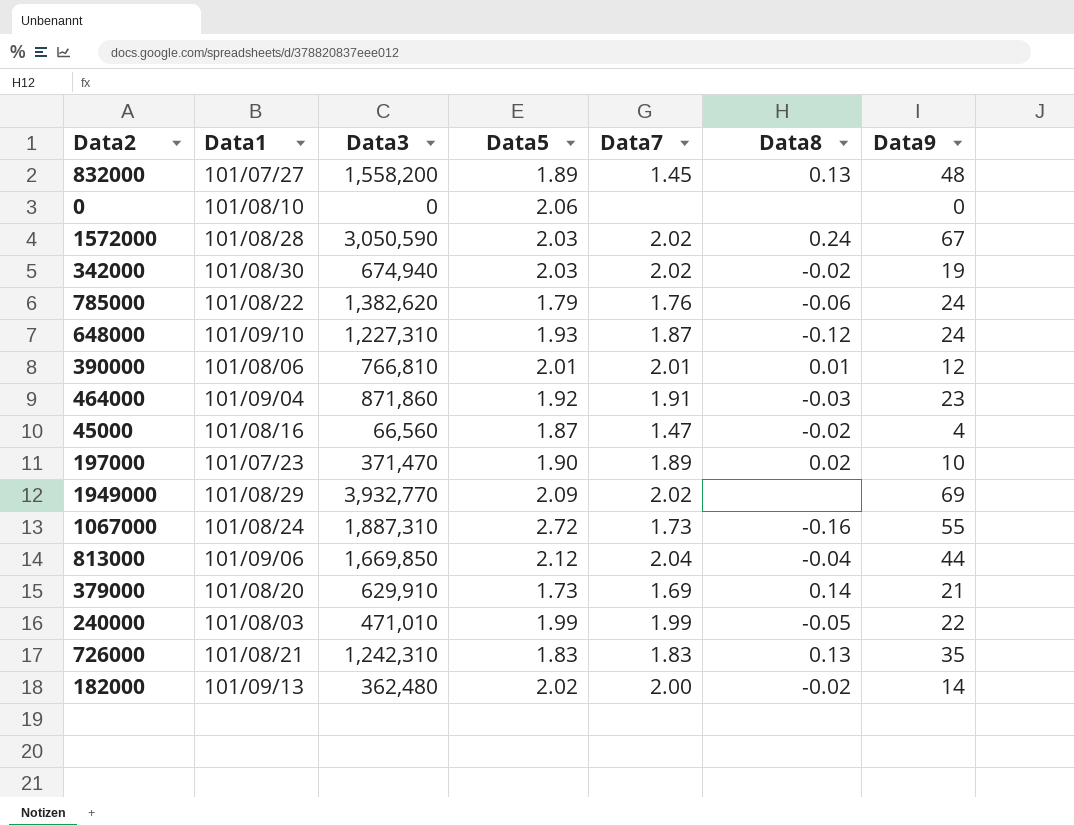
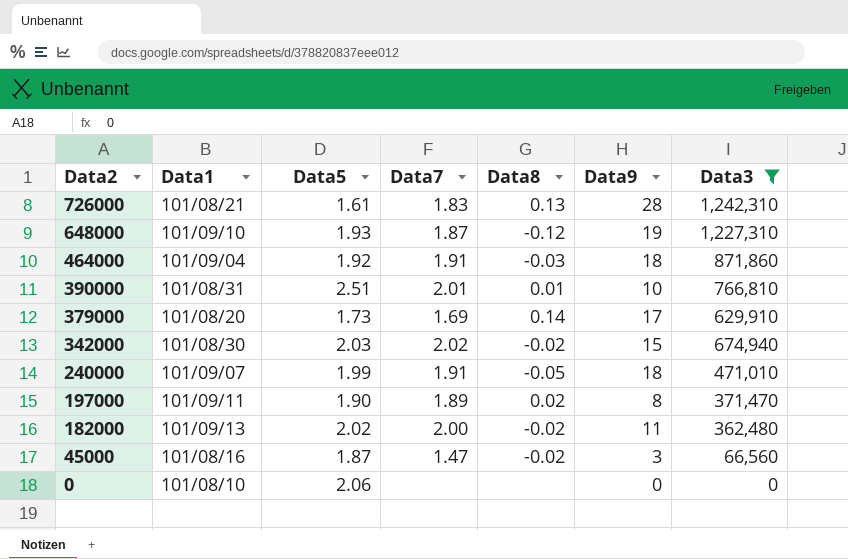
filter: none -> Data3 <= 1,242,310
row order: none -> Data2 descending
column Data3 | position: 3 -> 7
726000 | Data5: 1.83 -> 1.61
726000 | Data9: 35 -> 28
648000 | Data9: 24 -> 19
464000 | Data9: 23 -> 18
390000 | Data1: 101/08/06 -> 101/08/31
390000 | Data5: 2.01 -> 2.51
390000 | Data9: 12 -> 10
379000 | Data9: 21 -> 17
342000 | Data9: 19 -> 15
240000 | Data1: 101/08/03 -> 101/09/07
240000 | Data7: 1.99 -> 1.91
240000 | Data9: 22 -> 18
197000 | Data1: 101/07/23 -> 101/09/11
197000 | Data9: 10 -> 8
182000 | Data9: 14 -> 11
45000 | Data9: 4 -> 3

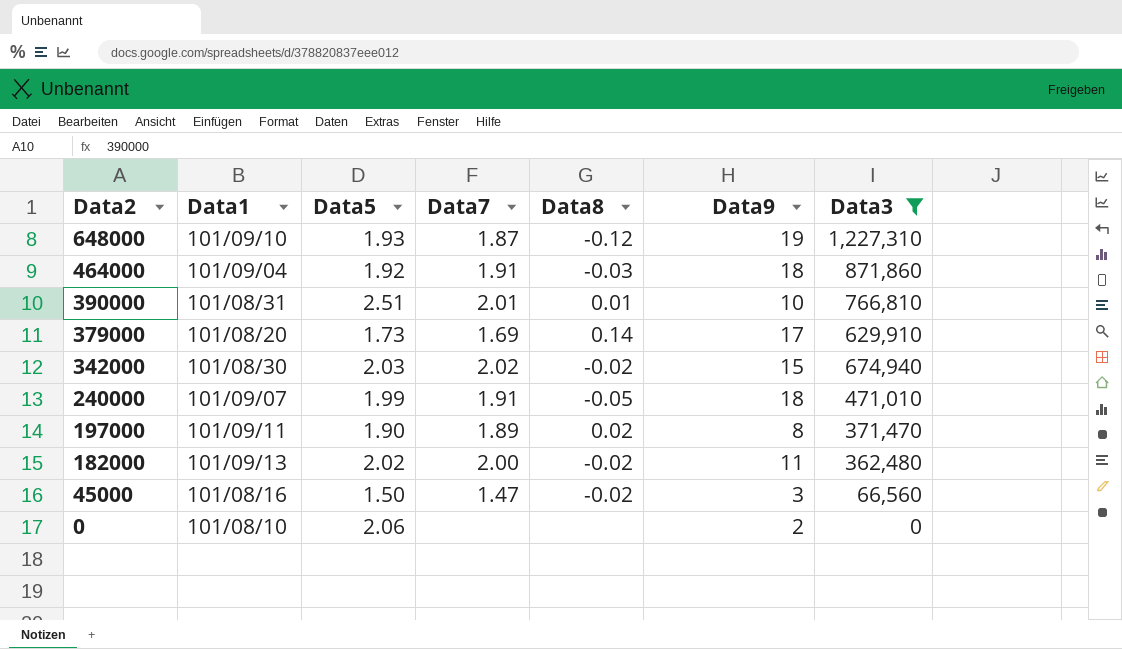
row 726000: 101/08/21 | 1.61 | 1.83 | 0.13 | 28 | 1,242,310 -> none
45000 | Data5: 1.87 -> 1.50
0 | Data9: 0 -> 2

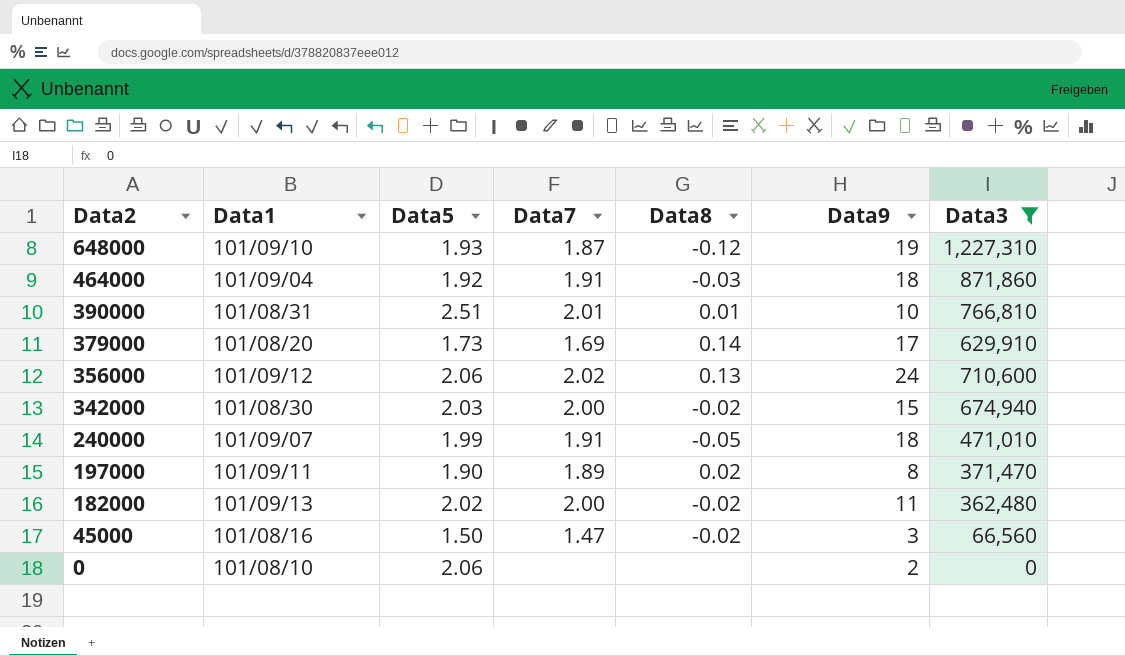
row 356000: none -> 101/09/12 | 2.06 | 2.02 | 0.13 | 24 | 710,600
342000 | Data7: 2.02 -> 2.00

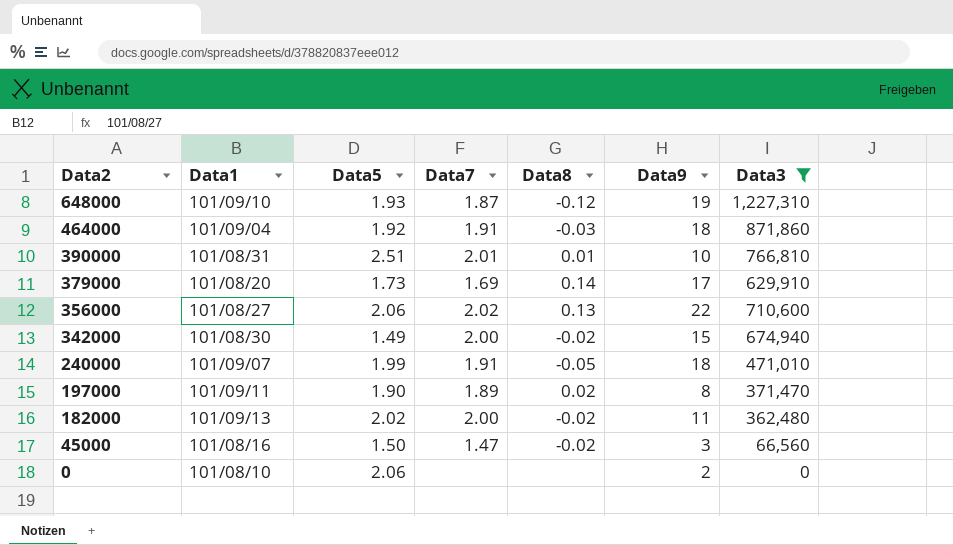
356000 | Data1: 101/09/12 -> 101/08/27
356000 | Data9: 24 -> 22
342000 | Data5: 2.03 -> 1.49

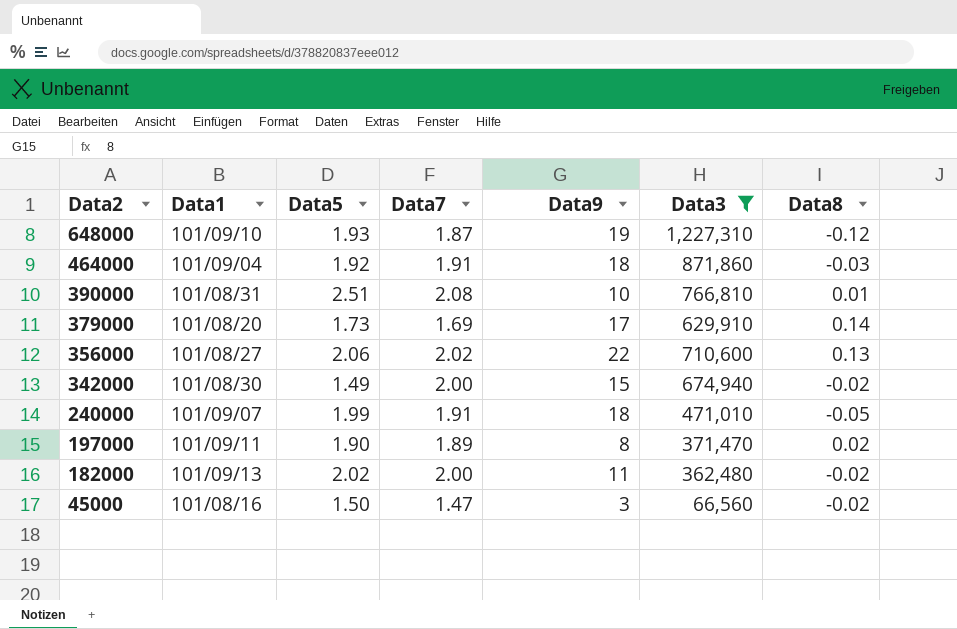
column Data8 | position: 5 -> 7
row 0: 101/08/10 | 2.06 | none | none | 2 | 0 -> none
390000 | Data7: 2.01 -> 2.08

